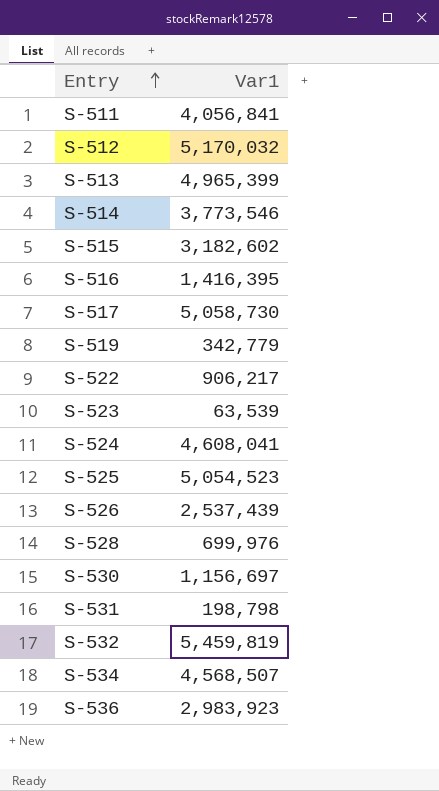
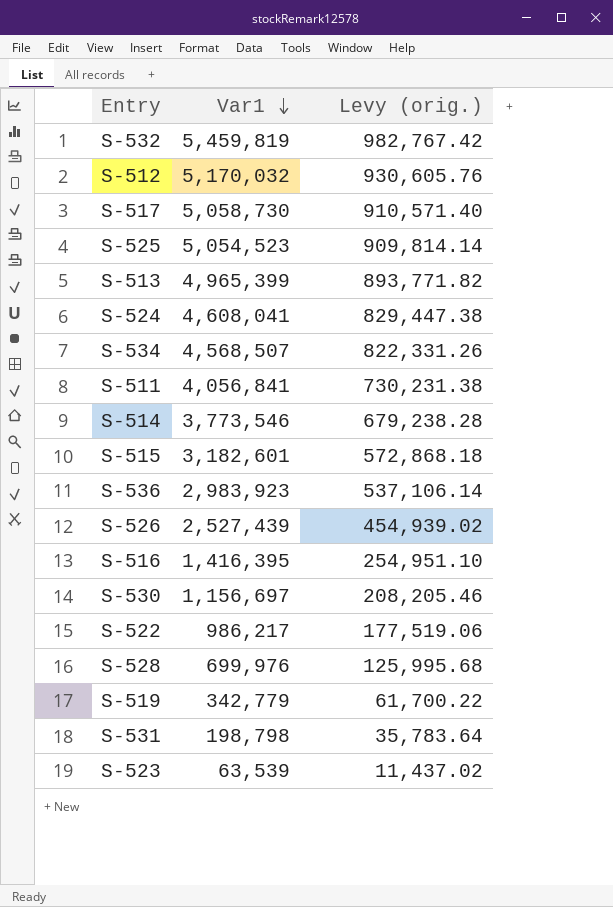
row order: Entry ascending -> Var1 descending
column Levy (orig.) | formula: none -> [Var1] * 0.18
S-515 | Var1: 3,182,602 -> 3,182,601
S-526 | Var1: 2,537,439 -> 2,527,439
S-522 | Var1: 906,217 -> 986,217

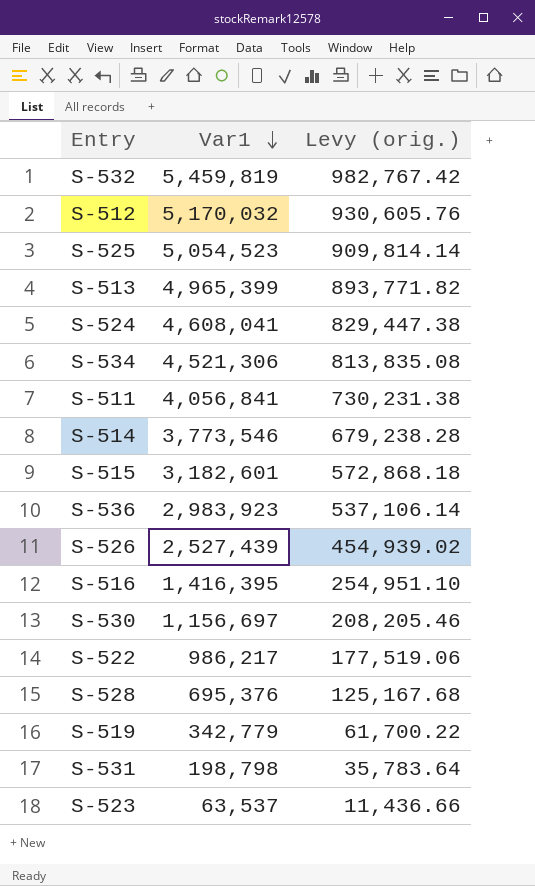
row S-517: 5,058,730 | 910,571.40 -> none
S-534 | Var1: 4,568,507 -> 4,521,306
S-534 | Levy (orig.): 822,331.26 -> 813,835.08
S-528 | Var1: 699,976 -> 695,376
S-528 | Levy (orig.): 125,995.68 -> 125,167.68
S-523 | Var1: 63,539 -> 63,537
S-523 | Levy (orig.): 11,437.02 -> 11,436.66

